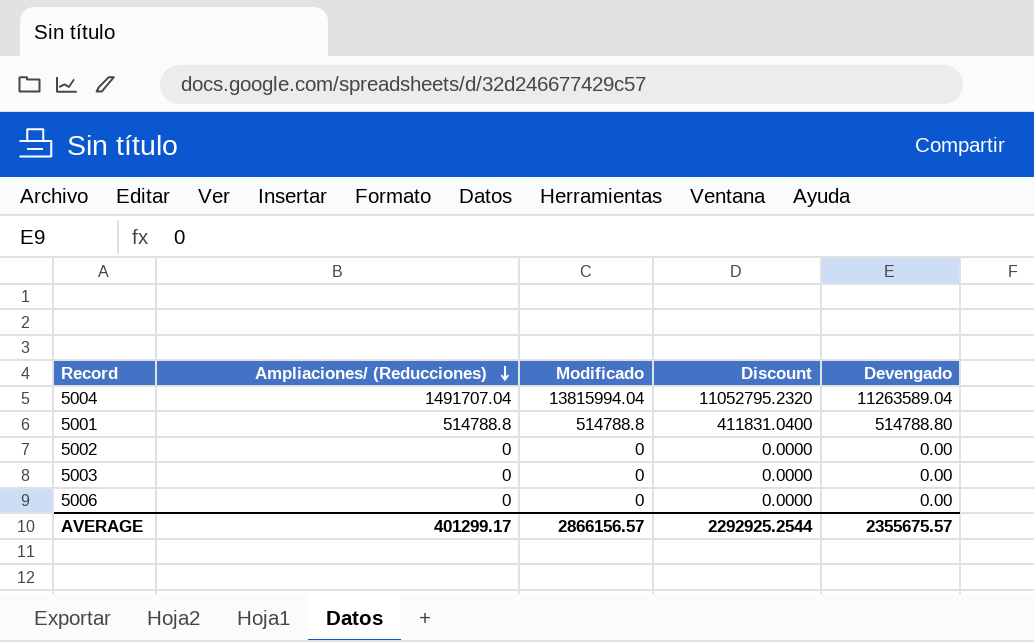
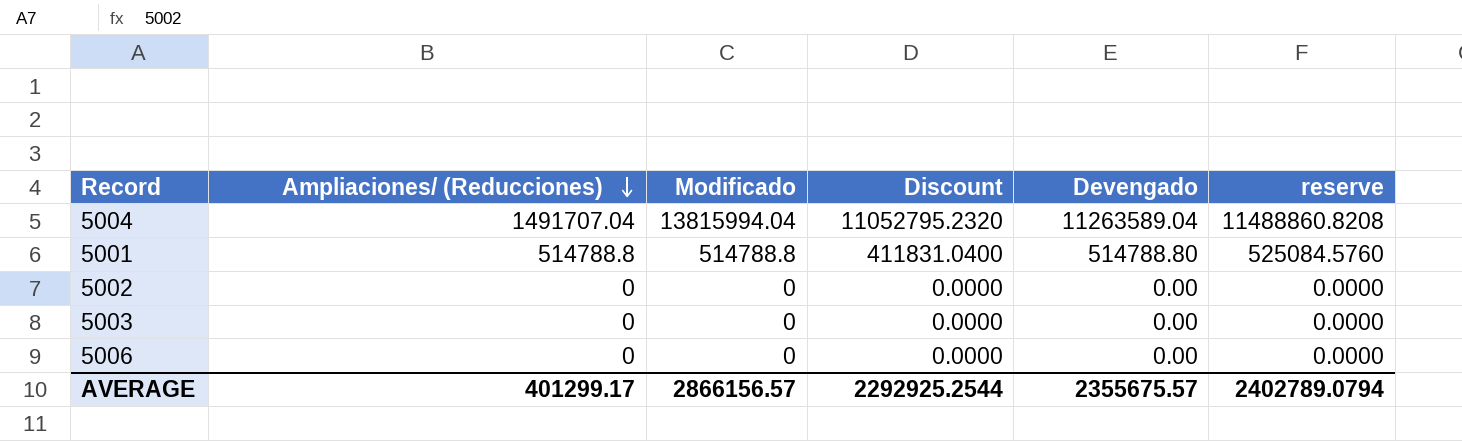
column reserve | formula: none -> [Devengado] * 1.02

